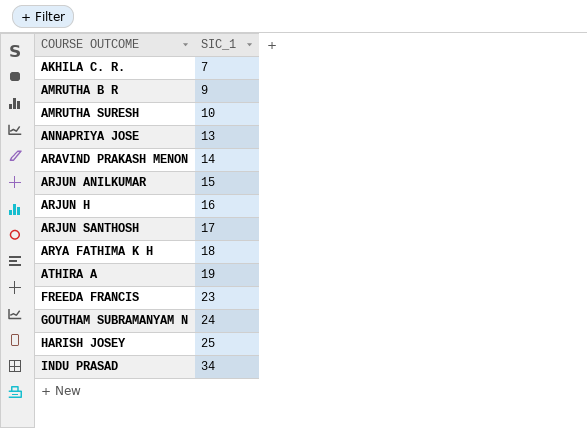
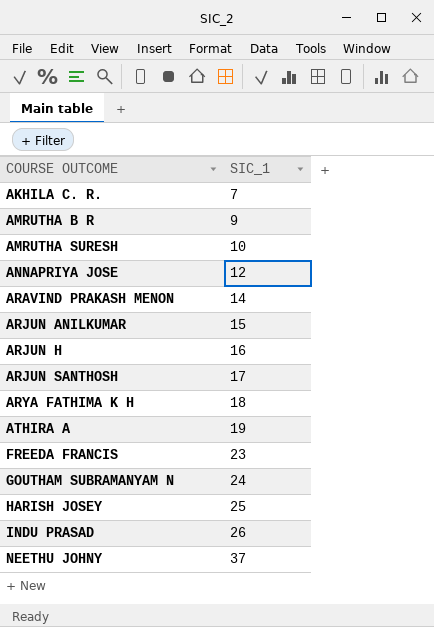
ANNAPRIYA JOSE | SIC_1: 13 -> 12
INDU PRASAD | SIC_1: 34 -> 26
row NEETHU JOHNY: none -> 37

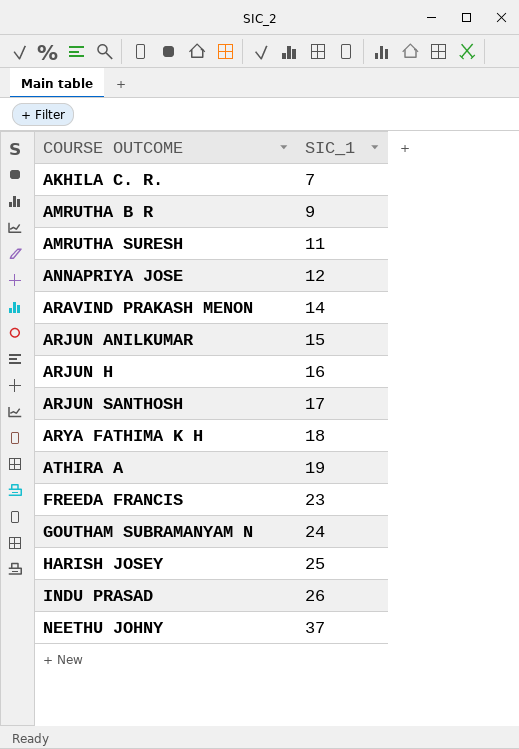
AMRUTHA SURESH | SIC_1: 10 -> 11

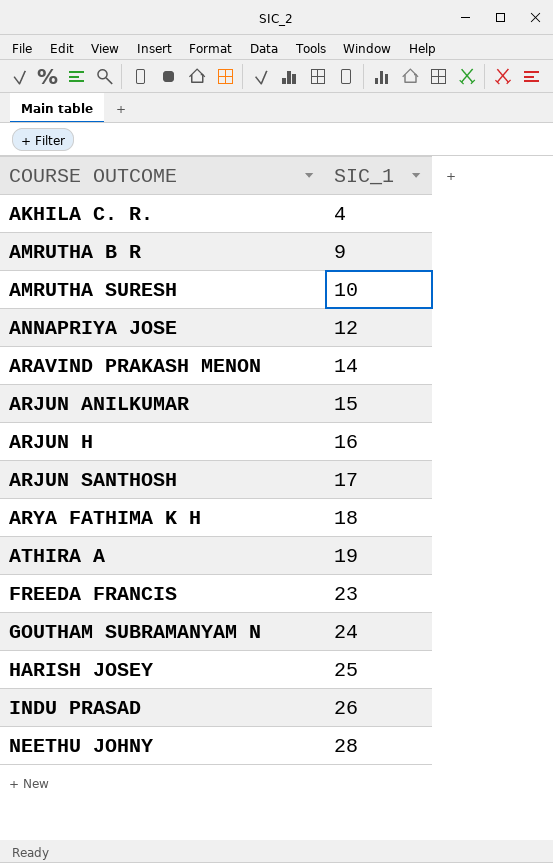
AKHILA C. R. | SIC_1: 7 -> 4
AMRUTHA SURESH | SIC_1: 11 -> 10
NEETHU JOHNY | SIC_1: 37 -> 28

